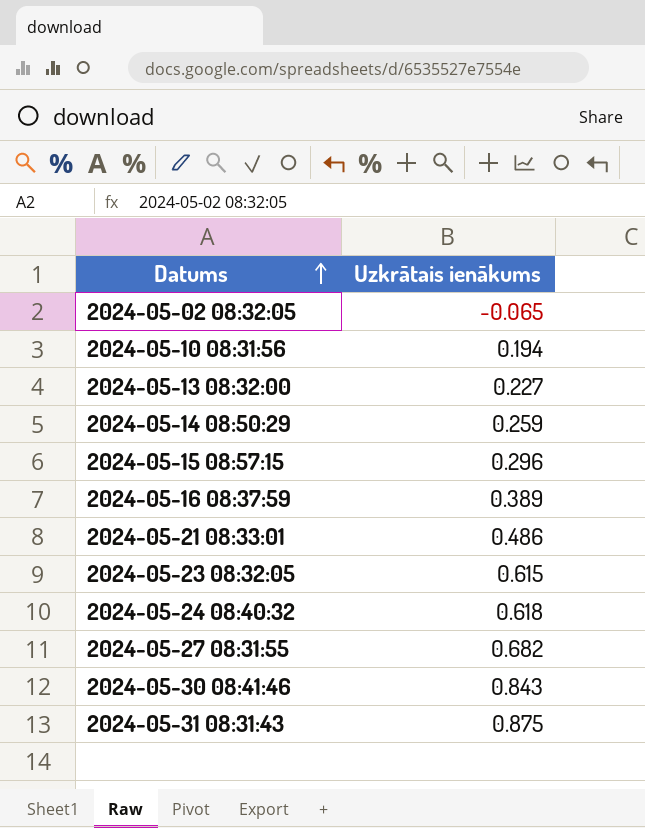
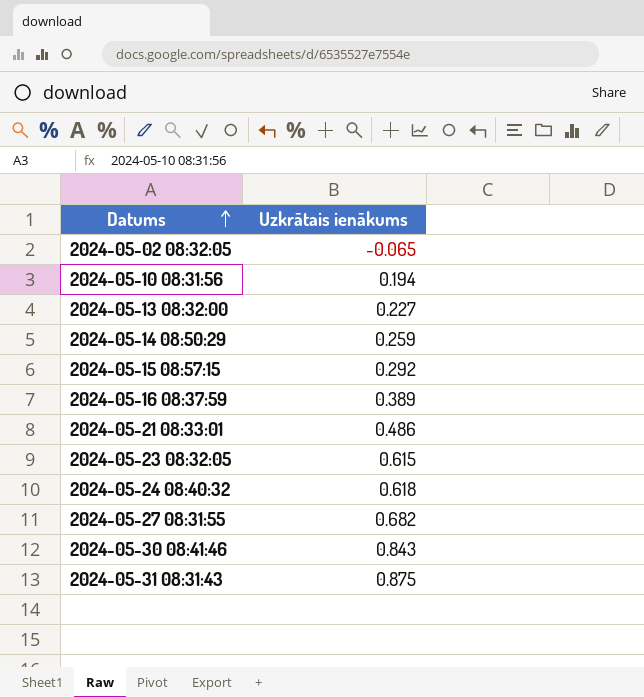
2024-05-15 08:57:15 | Uzkrātais ienākums: 0.296 -> 0.292

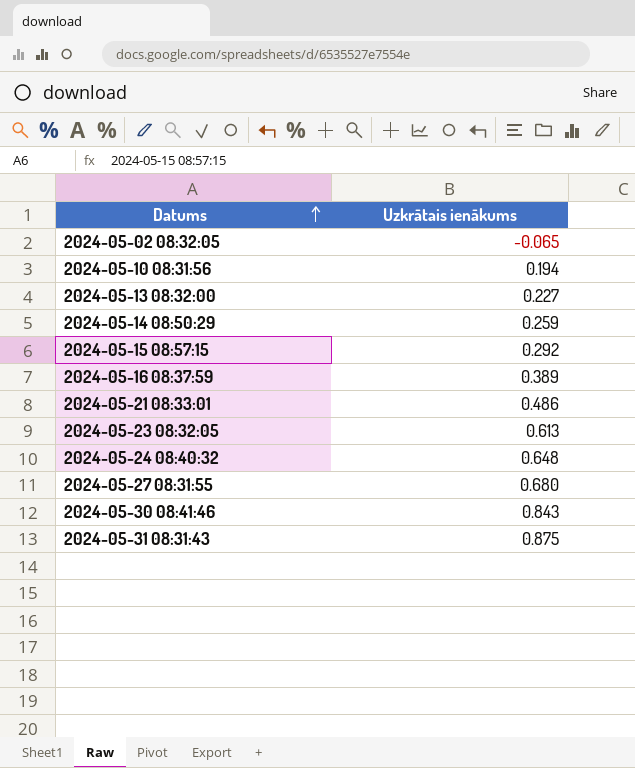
2024-05-23 08:32:05 | Uzkrātais ienākums: 0.615 -> 0.613
2024-05-24 08:40:32 | Uzkrātais ienākums: 0.618 -> 0.648
2024-05-27 08:31:55 | Uzkrātais ienākums: 0.682 -> 0.680

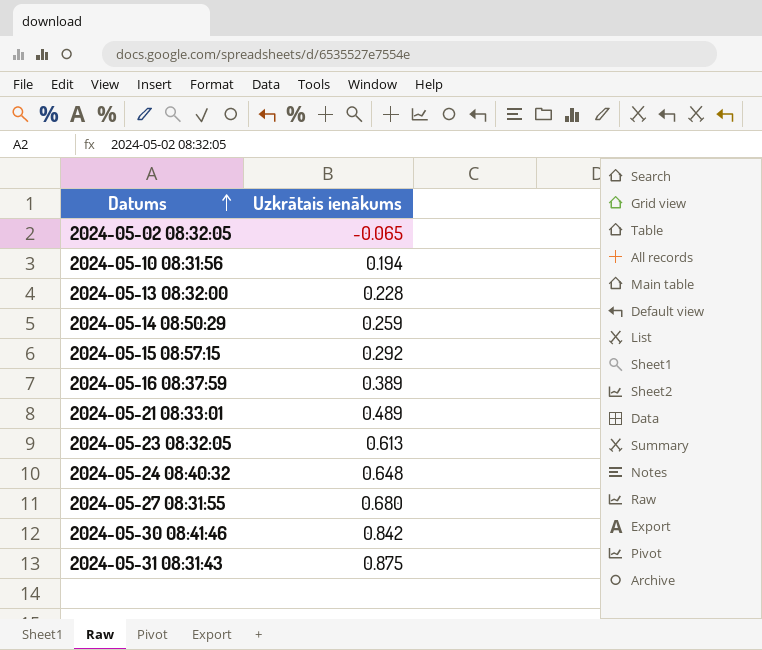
2024-05-13 08:32:00 | Uzkrātais ienākums: 0.227 -> 0.228
2024-05-21 08:33:01 | Uzkrātais ienākums: 0.486 -> 0.489
2024-05-30 08:41:46 | Uzkrātais ienākums: 0.843 -> 0.842

